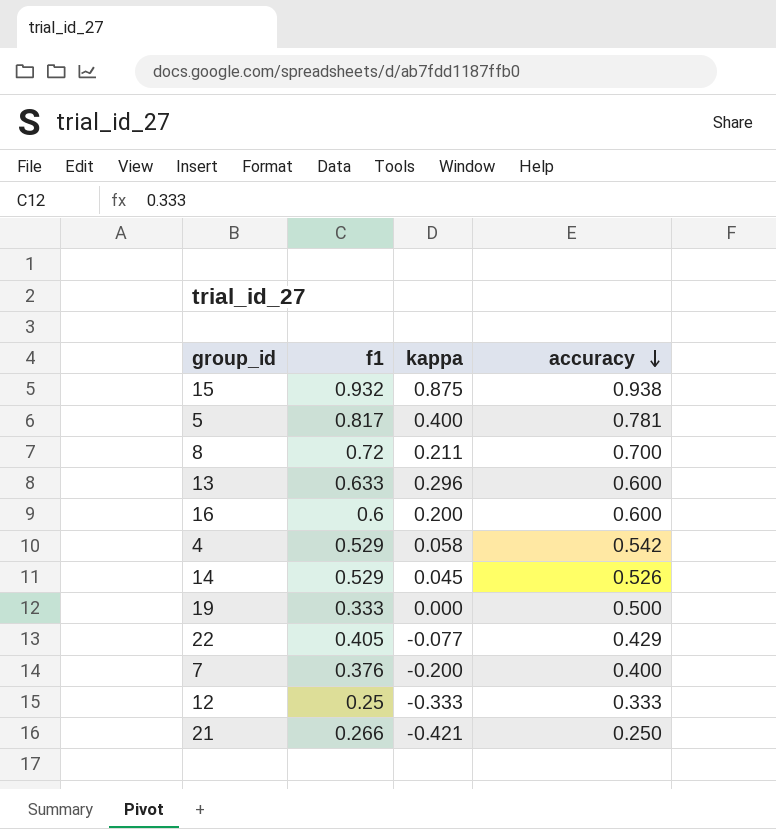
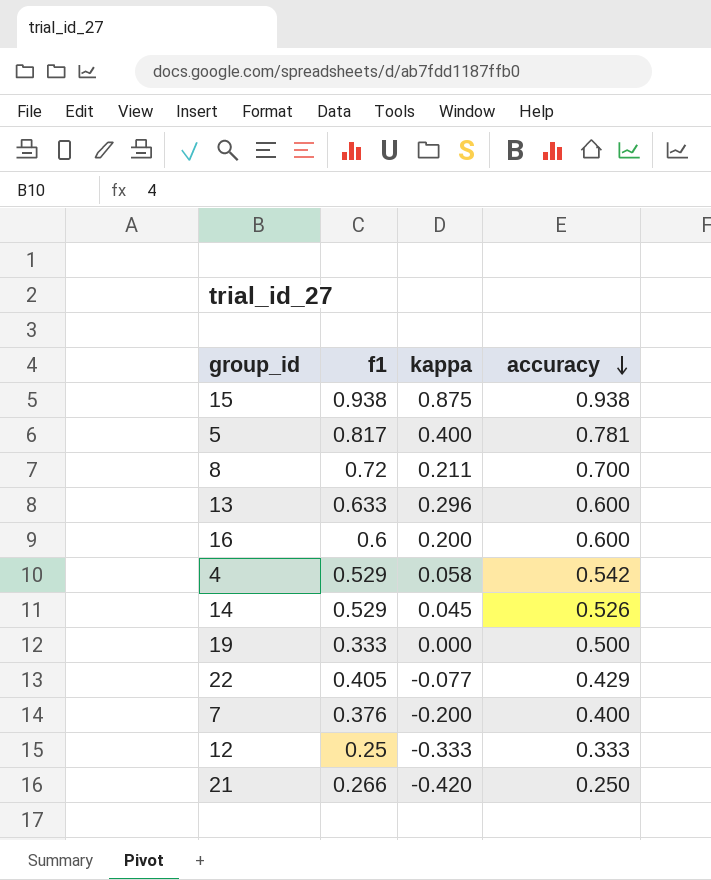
15 | f1: 0.932 -> 0.938
21 | kappa: -0.421 -> -0.420

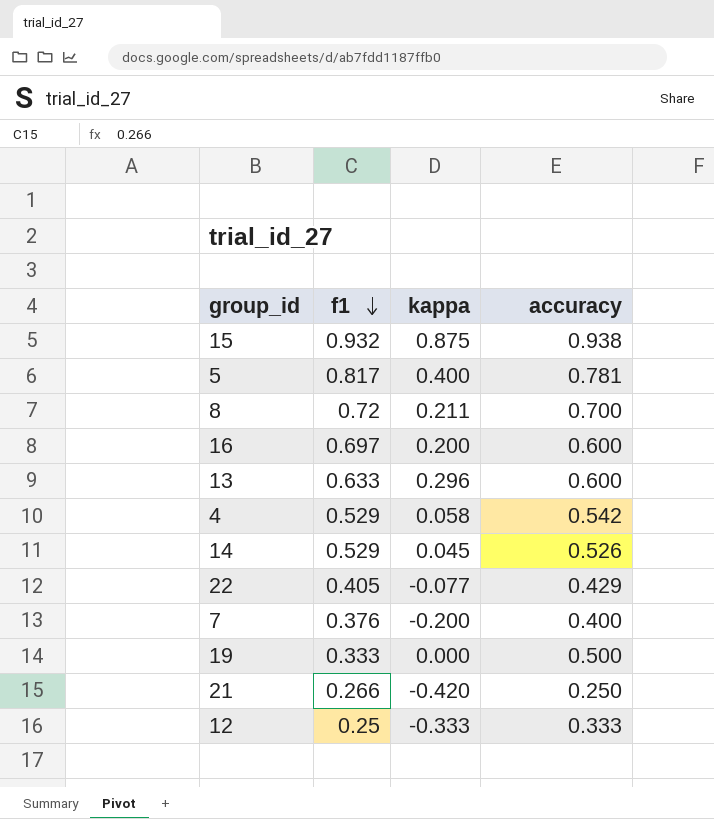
row order: accuracy descending -> f1 descending
15 | f1: 0.938 -> 0.932
16 | f1: 0.6 -> 0.697

